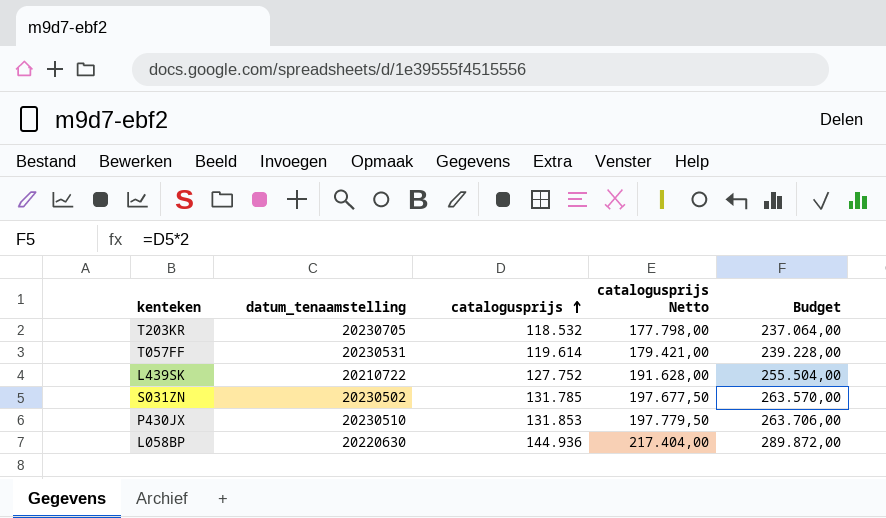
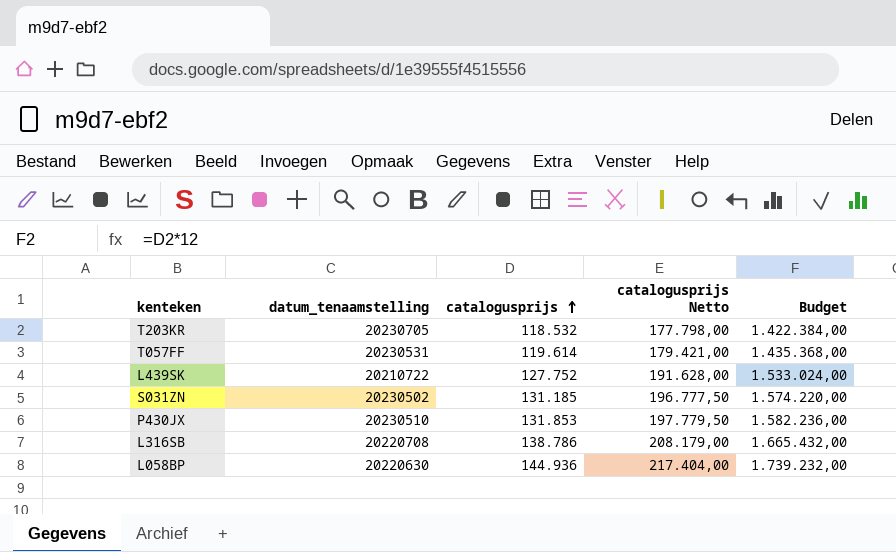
column Budget | formula: [catalogusprijs] * 2 -> [catalogusprijs] * 12
S031ZN | catalogusprijs: 131.785 -> 131.185
S031ZN | catalogusprijs Netto: 197.677,50 -> 196.777,50
row L316SB: none -> 20220708 | 138.786 | 208.179,00 | 1.665.432,00

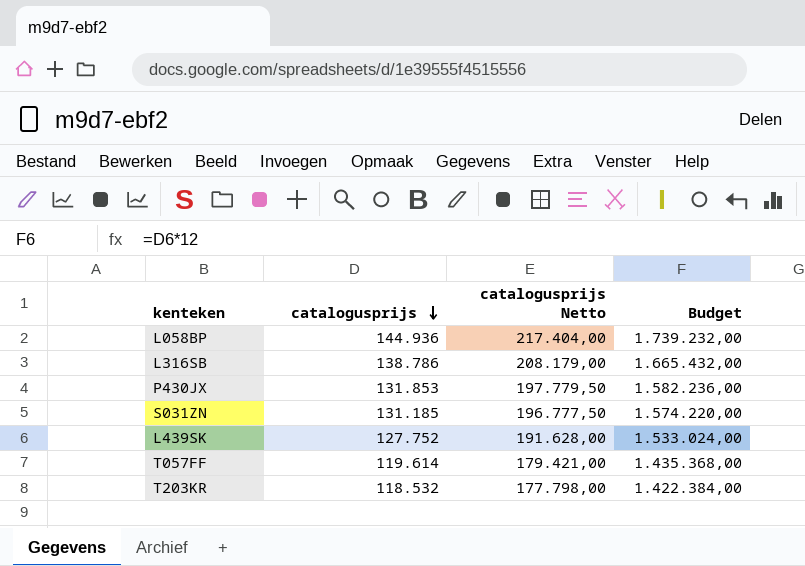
row order: catalogusprijs ascending -> catalogusprijs descending
column datum_tenaamstelling | position: 2 -> none

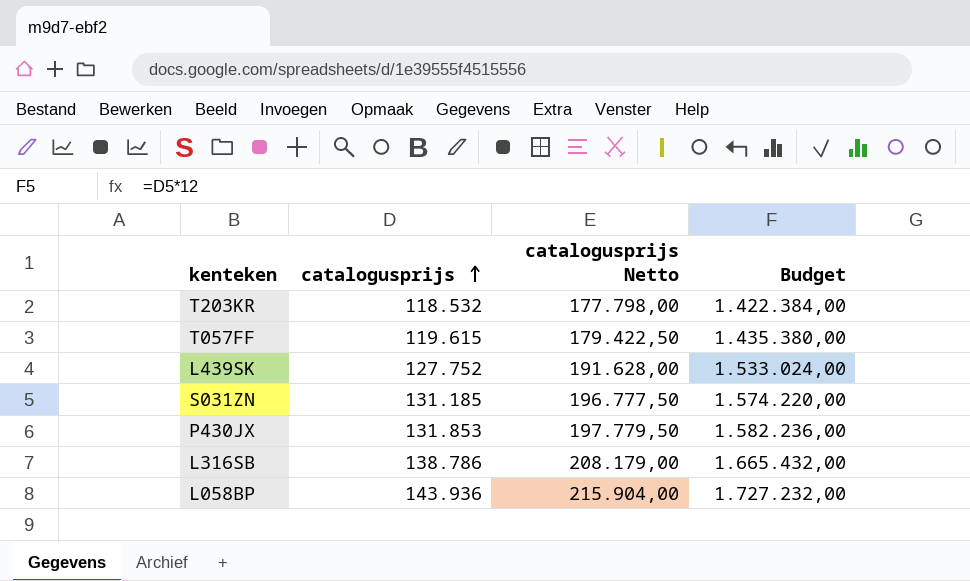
row order: catalogusprijs descending -> catalogusprijs ascending
T057FF | catalogusprijs: 119.614 -> 119.615
T057FF | catalogusprijs Netto: 179.421,00 -> 179.422,50
T057FF | Budget: 1.435.368,00 -> 1.435.380,00
L058BP | catalogusprijs: 144.936 -> 143.936
L058BP | catalogusprijs Netto: 217.404,00 -> 215.904,00
L058BP | Budget: 1.739.232,00 -> 1.727.232,00

